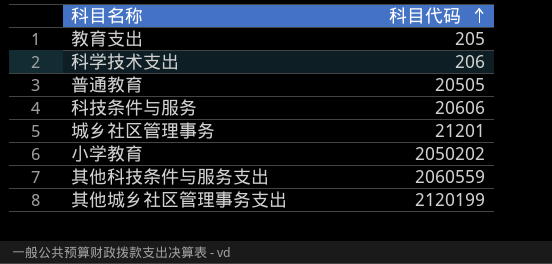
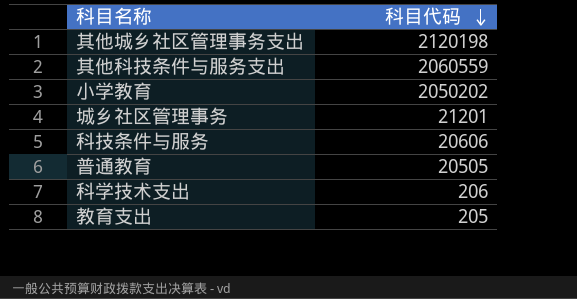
row order: 科目代码 ascending -> 科目代码 descending
其他城乡社区管理事务支出 | 科目代码: 2120199 -> 2120198

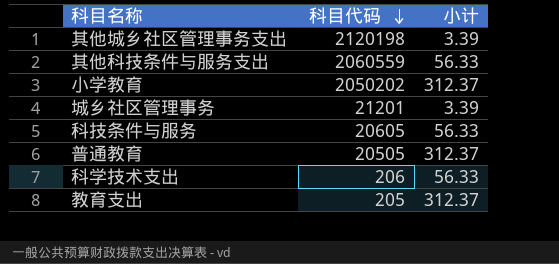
column 小计 | position: none -> 3
科技条件与服务 | 科目代码: 20606 -> 20605

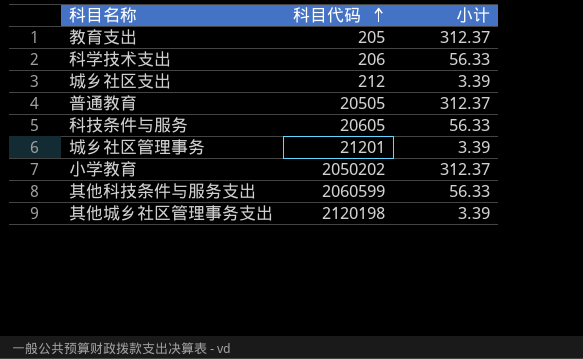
row order: 科目代码 descending -> 科目代码 ascending
row 城乡社区支出: none -> 212 | 3.39
其他科技条件与服务支出 | 科目代码: 2060559 -> 2060599

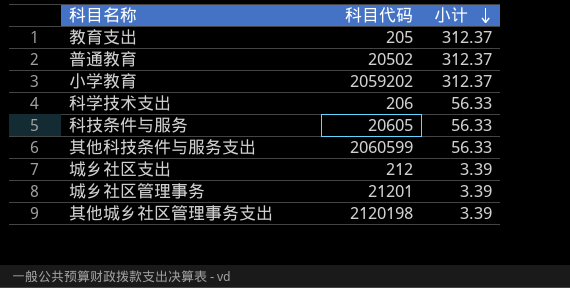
row order: 科目代码 ascending -> 小计 descending
普通教育 | 科目代码: 20505 -> 20502
小学教育 | 科目代码: 2050202 -> 2059202

